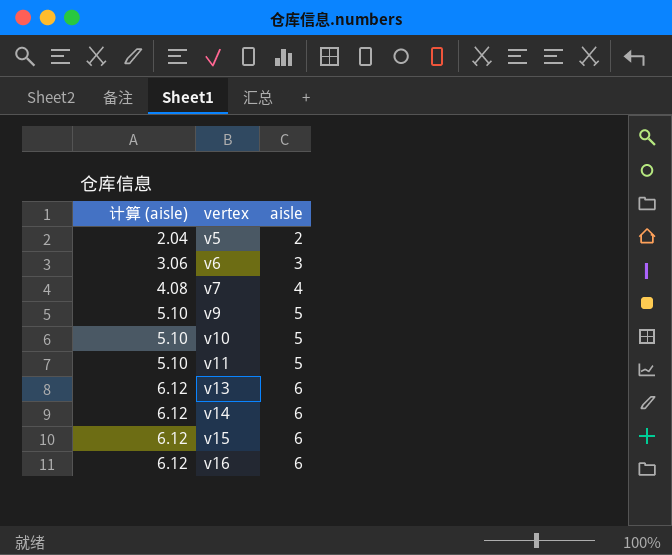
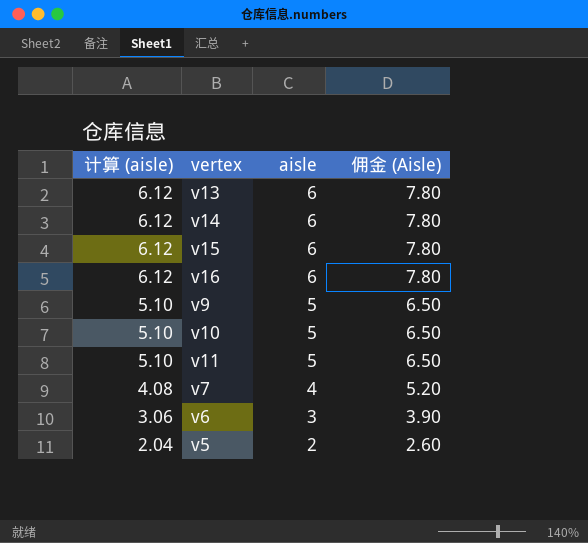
row order: 计算 (aisle) ascending -> 计算 (aisle) descending
column 佣金 (Aisle) | formula: none -> [aisle] * 1.3

